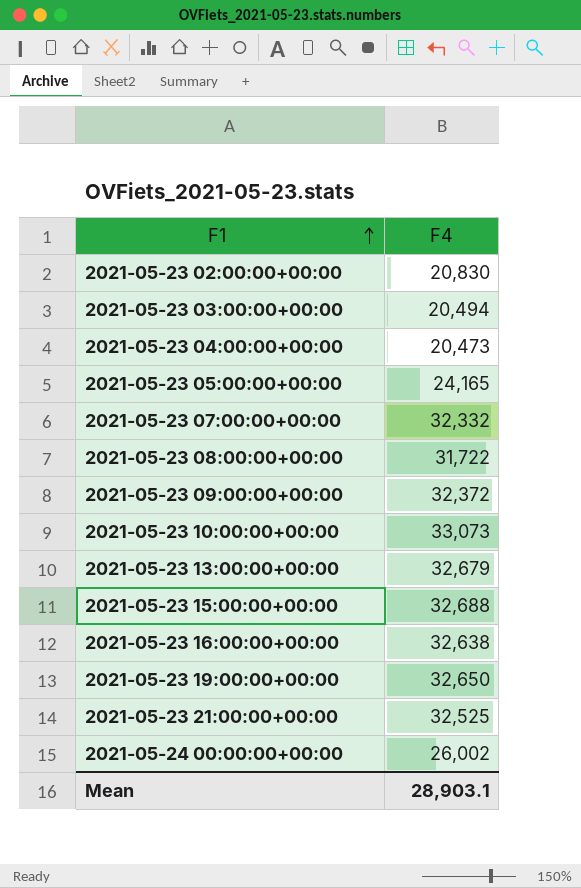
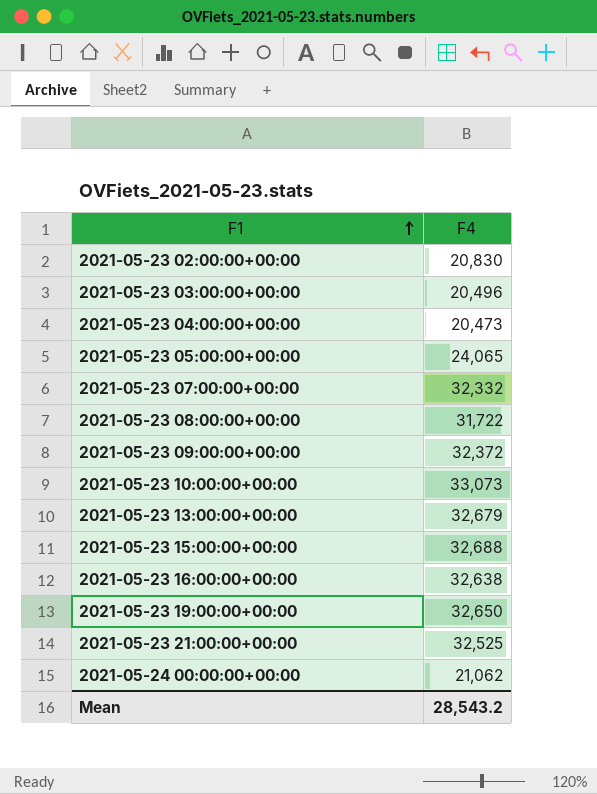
2021-05-23 03:00:00+00:00 | F4: 20,494 -> 20,496
2021-05-23 05:00:00+00:00 | F4: 24,165 -> 24,065
2021-05-24 00:00:00+00:00 | F4: 26,002 -> 21,062
Mean | F4: 28,903.1 -> 28,543.2

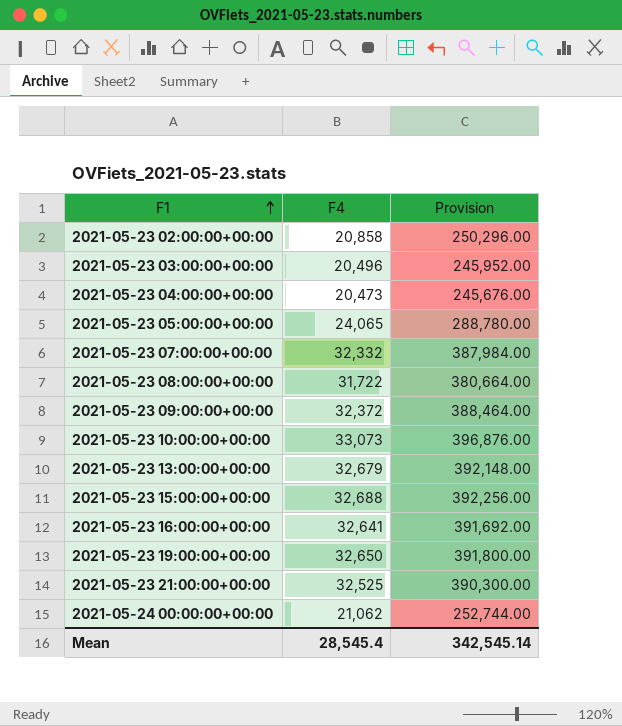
column Provision | formula: none -> [F4] * 12
2021-05-23 02:00:00+00:00 | F4: 20,830 -> 20,858
2021-05-23 16:00:00+00:00 | F4: 32,638 -> 32,641
Mean | F4: 28,543.2 -> 28,545.4

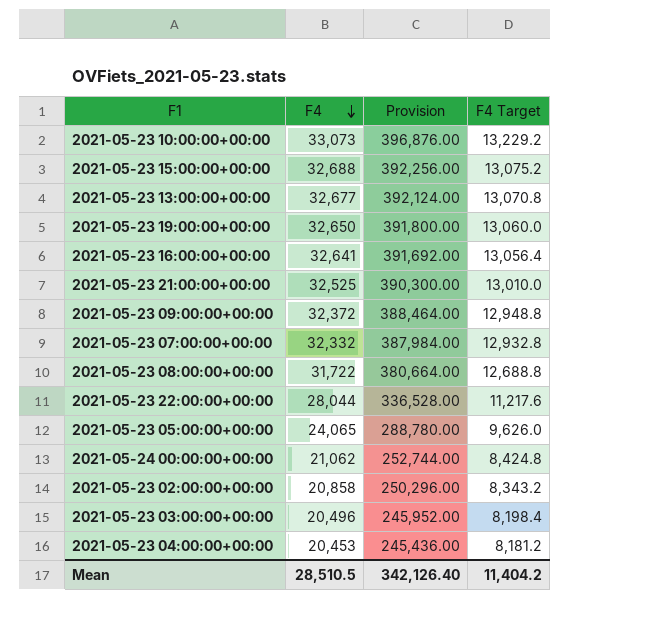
row order: F1 ascending -> F4 descending
column F4 Target | formula: none -> [F4] * 0.4
2021-05-23 13:00:00+00:00 | F4: 32,679 -> 32,677
2021-05-23 13:00:00+00:00 | Provision: 392,148.00 -> 392,124.00
row 2021-05-23 22:00:00+00:00: none -> 28,044 | 336,528.00 | 11,217.6
2021-05-23 04:00:00+00:00 | F4: 20,473 -> 20,453
2021-05-23 04:00:00+00:00 | Provision: 245,676.00 -> 245,436.00
Mean | F4: 28,545.4 -> 28,510.5
Mean | Provision: 342,545.14 -> 342,126.40

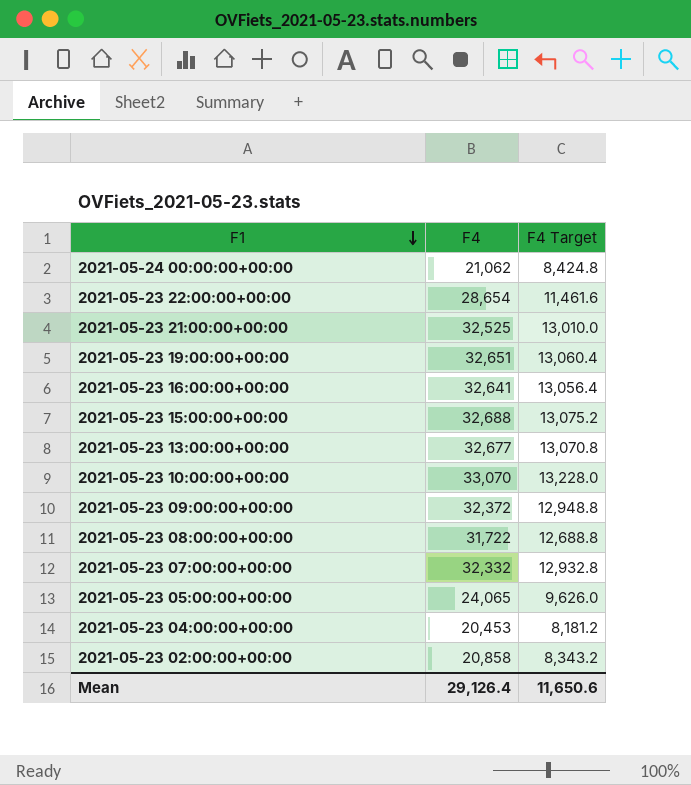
row order: F4 descending -> F1 descending
column Provision | formula: [F4] * 12 -> none
row 2021-05-23 03:00:00+00:00: 20,496 | 245,952.00 | 8,198.4 -> none
2021-05-23 22:00:00+00:00 | F4: 28,044 -> 28,654
2021-05-23 22:00:00+00:00 | F4 Target: 11,217.6 -> 11,461.6
2021-05-23 19:00:00+00:00 | F4: 32,650 -> 32,651
2021-05-23 19:00:00+00:00 | F4 Target: 13,060.0 -> 13,060.4
2021-05-23 10:00:00+00:00 | F4: 33,073 -> 33,070
2021-05-23 10:00:00+00:00 | F4 Target: 13,229.2 -> 13,228.0
Mean | F4: 28,510.5 -> 29,126.4
Mean | F4 Target: 11,404.2 -> 11,650.6

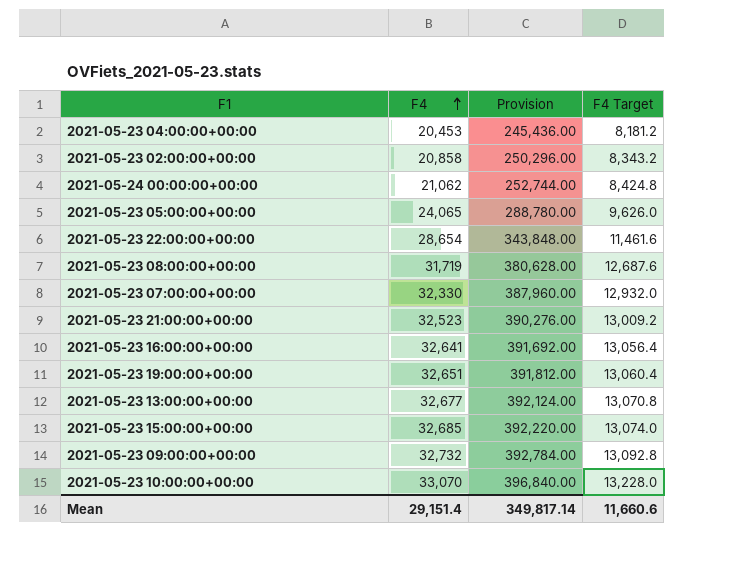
row order: F1 descending -> F4 ascending
column Provision | formula: none -> [F4] * 12
2021-05-23 08:00:00+00:00 | F4: 31,722 -> 31,719
2021-05-23 08:00:00+00:00 | F4 Target: 12,688.8 -> 12,687.6
2021-05-23 07:00:00+00:00 | F4: 32,332 -> 32,330
2021-05-23 07:00:00+00:00 | F4 Target: 12,932.8 -> 12,932.0
2021-05-23 21:00:00+00:00 | F4: 32,525 -> 32,523
2021-05-23 21:00:00+00:00 | F4 Target: 13,010.0 -> 13,009.2
2021-05-23 15:00:00+00:00 | F4: 32,688 -> 32,685
2021-05-23 15:00:00+00:00 | F4 Target: 13,075.2 -> 13,074.0
2021-05-23 09:00:00+00:00 | F4: 32,372 -> 32,732
2021-05-23 09:00:00+00:00 | F4 Target: 12,948.8 -> 13,092.8
Mean | F4: 29,126.4 -> 29,151.4
Mean | F4 Target: 11,650.6 -> 11,660.6

